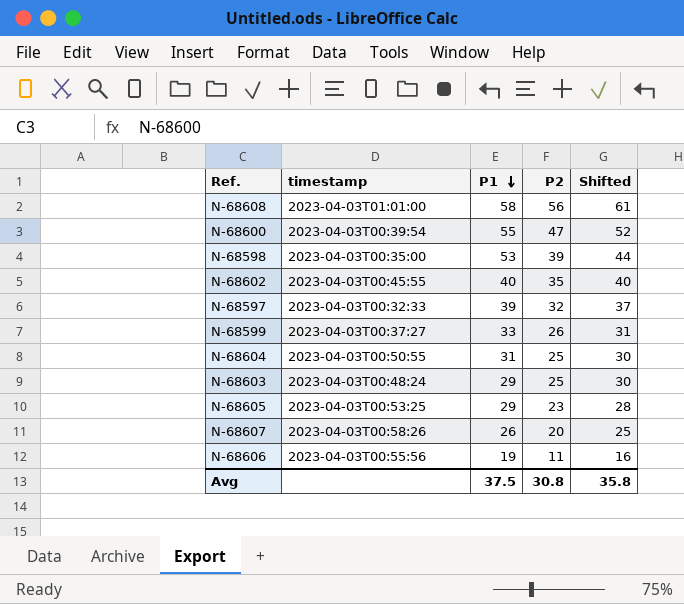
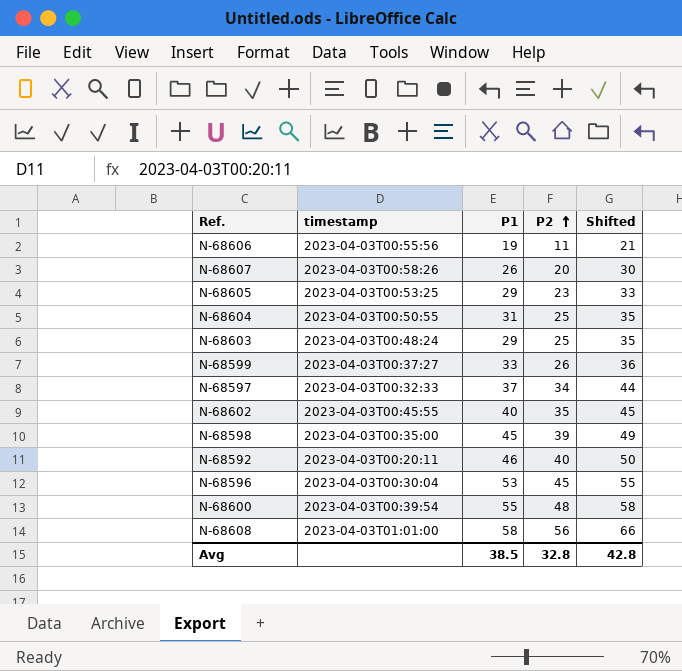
row order: P1 descending -> P2 ascending
column Shifted | formula: [P2] + 5 -> [P2] + 10
N-68597 | P1: 39 -> 37
N-68597 | P2: 32 -> 34
N-68598 | P1: 53 -> 45
row N-68592: none -> 2023-04-03T00:20:11 | 46 | 40 | 50
row N-68596: none -> 2023-04-03T00:30:04 | 53 | 45 | 55
N-68600 | P2: 47 -> 48
Avg | P1: 37.5 -> 38.5
Avg | P2: 30.8 -> 32.8
Avg | Shifted: 35.8 -> 42.8

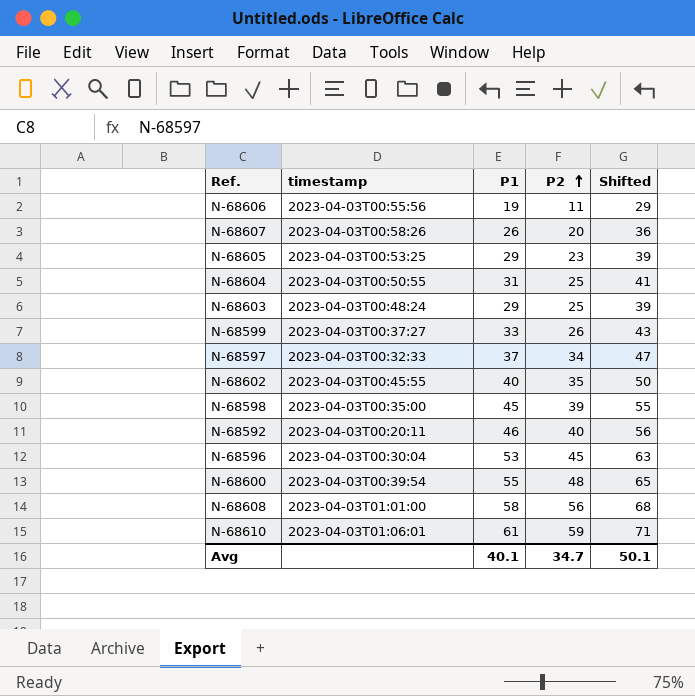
column Shifted | formula: [P2] + 10 -> [P1] + 10
row N-68610: none -> 2023-04-03T01:06:01 | 61 | 59 | 71
Avg | P1: 38.5 -> 40.1
Avg | P2: 32.8 -> 34.7
Avg | Shifted: 42.8 -> 50.1

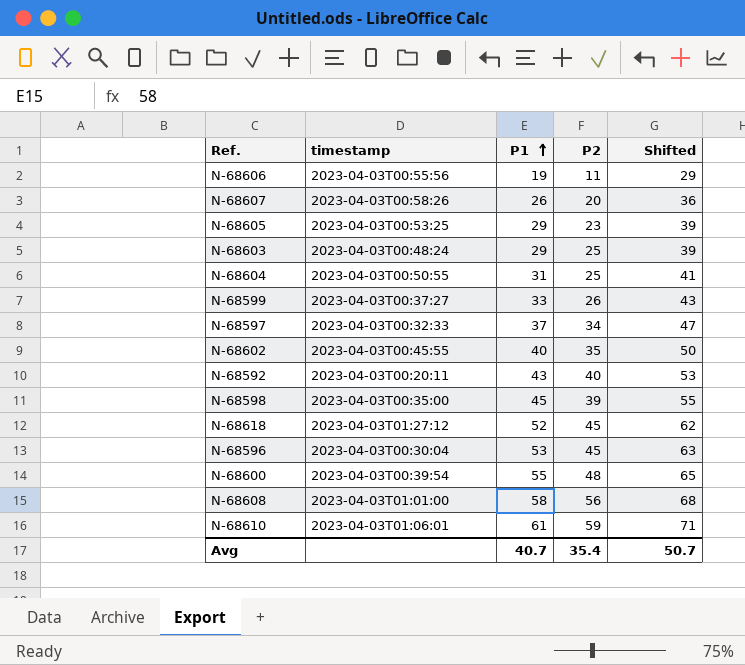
row order: P2 ascending -> P1 ascending
N-68592 | P1: 46 -> 43
N-68592 | Shifted: 56 -> 53
row N-68618: none -> 2023-04-03T01:27:12 | 52 | 45 | 62
Avg | P1: 40.1 -> 40.7
Avg | P2: 34.7 -> 35.4
Avg | Shifted: 50.1 -> 50.7

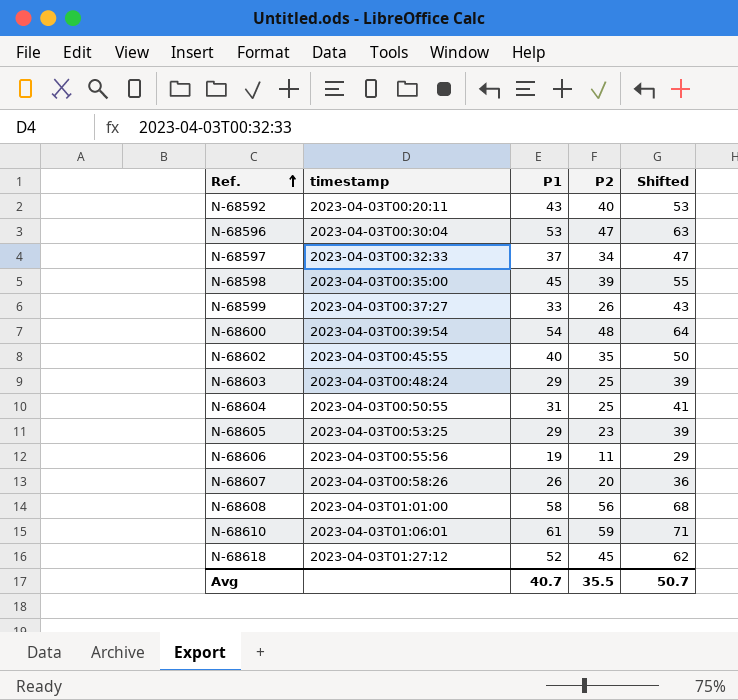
row order: P1 ascending -> Ref. ascending
N-68596 | P2: 45 -> 47
N-68600 | P1: 55 -> 54
N-68600 | Shifted: 65 -> 64
Avg | P2: 35.4 -> 35.5

